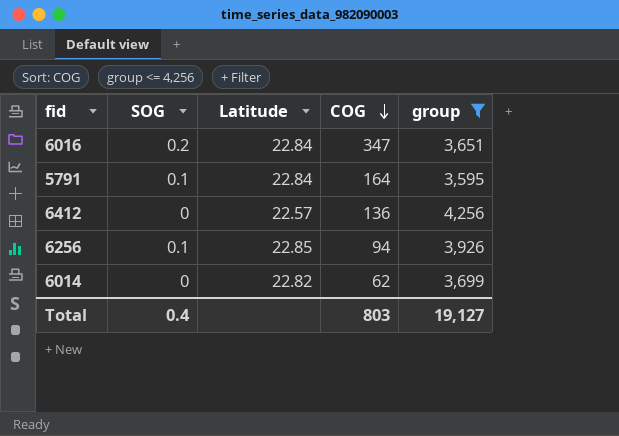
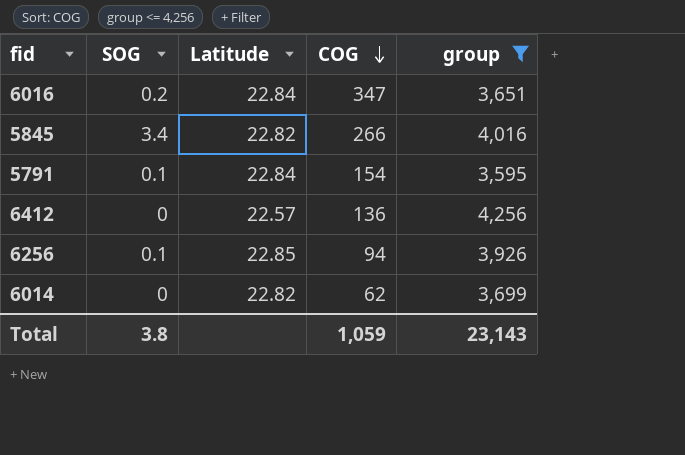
row 5845: none -> 3.4 | 22.82 | 266 | 4,016
5791 | COG: 164 -> 154
Total | SOG: 0.4 -> 3.8
Total | COG: 803 -> 1,059
Total | group: 19,127 -> 23,143

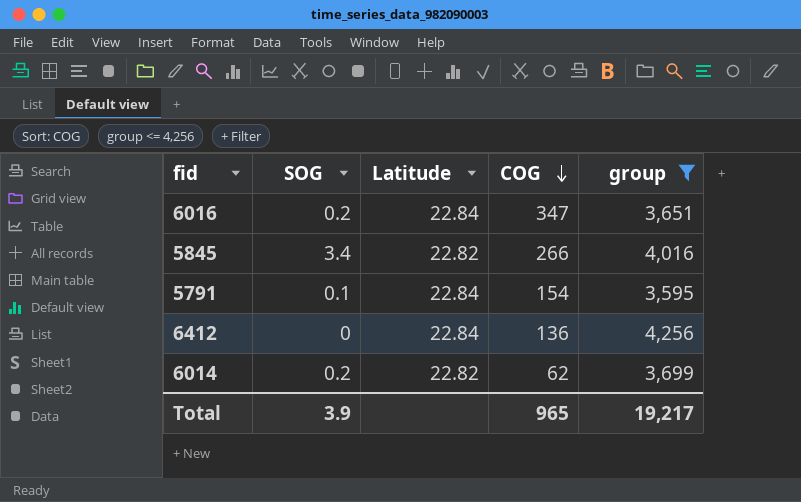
row 6256: 0.1 | 22.85 | 94 | 3,926 -> none
6412 | Latitude: 22.57 -> 22.84
6014 | SOG: 0 -> 0.2
Total | SOG: 3.8 -> 3.9
Total | COG: 1,059 -> 965
Total | group: 23,143 -> 19,217

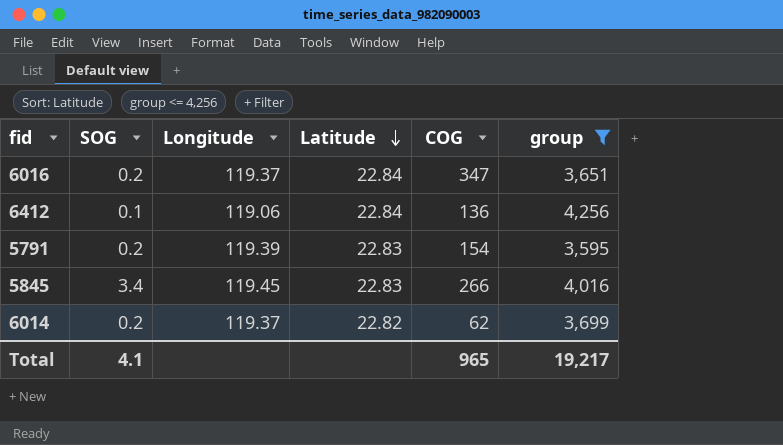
row order: COG descending -> Latitude descending
column Longitude | position: none -> 3
6412 | SOG: 0 -> 0.1
5791 | SOG: 0.1 -> 0.2
5791 | Latitude: 22.84 -> 22.83
5845 | Latitude: 22.82 -> 22.83
Total | SOG: 3.9 -> 4.1

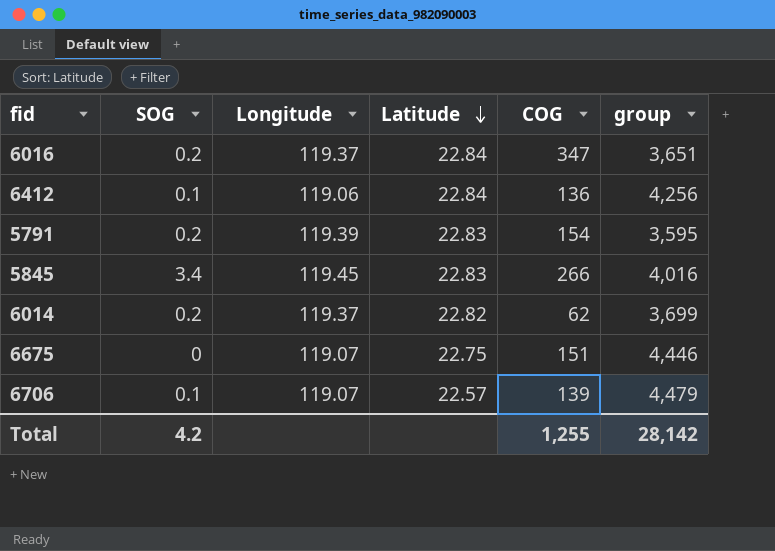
filter: group <= 4,256 -> none
Total | SOG: 4.1 -> 4.2
Total | COG: 965 -> 1,255
Total | group: 19,217 -> 28,142

